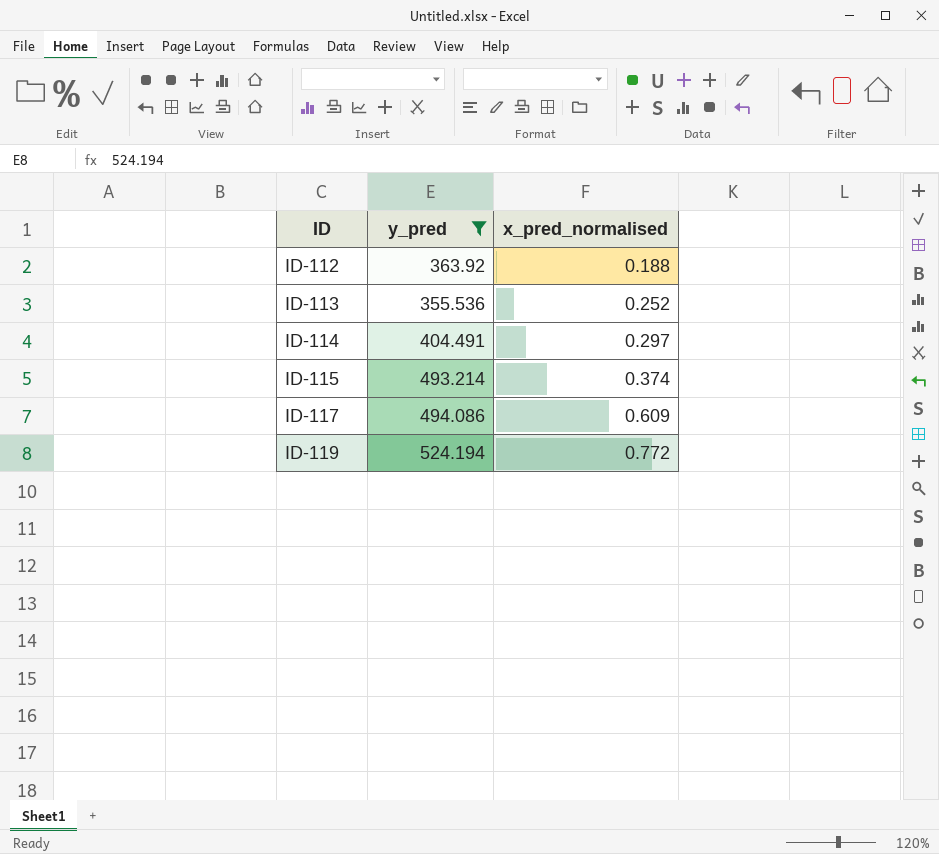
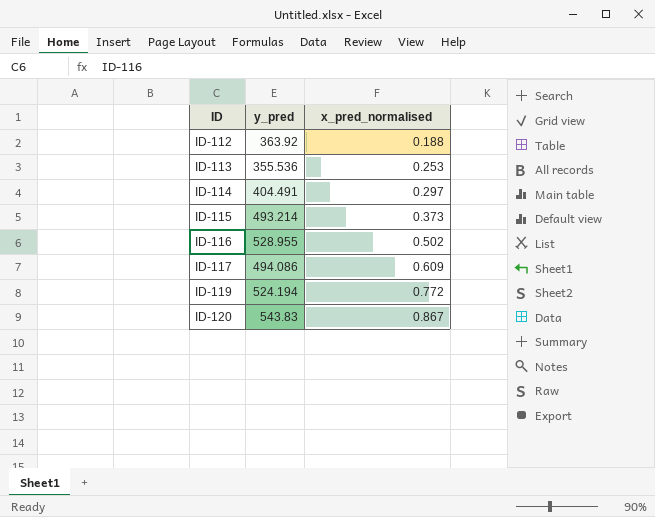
filter: y_pred <= 524.194 -> none
ID-113 | x_pred_normalised: 0.252 -> 0.253
ID-115 | x_pred_normalised: 0.374 -> 0.373

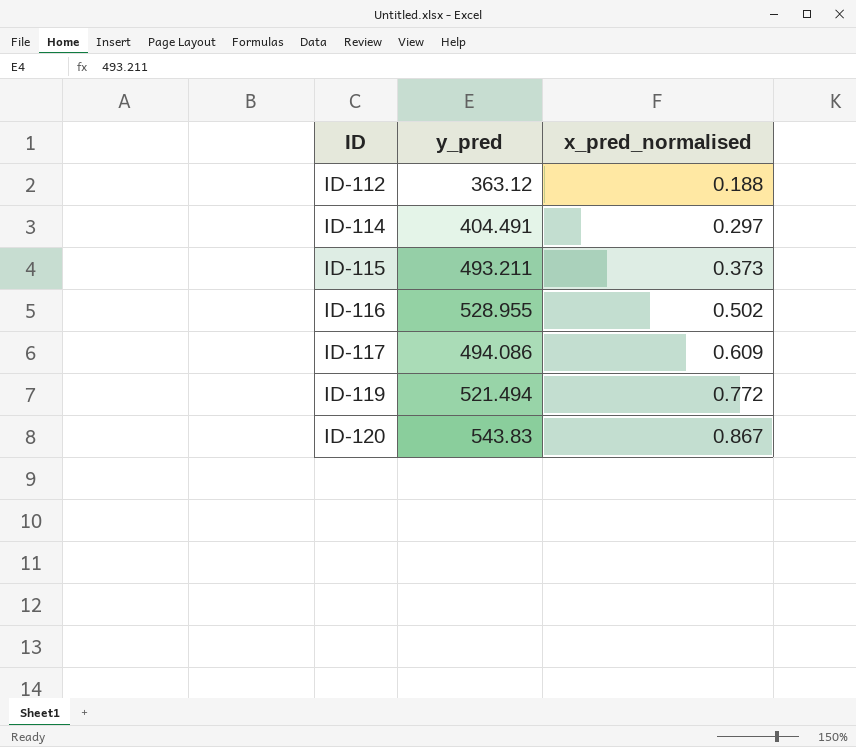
row ID-113: 355.536 | 0.253 -> none
ID-112 | y_pred: 363.92 -> 363.12
ID-115 | y_pred: 493.214 -> 493.211
ID-119 | y_pred: 524.194 -> 521.494

